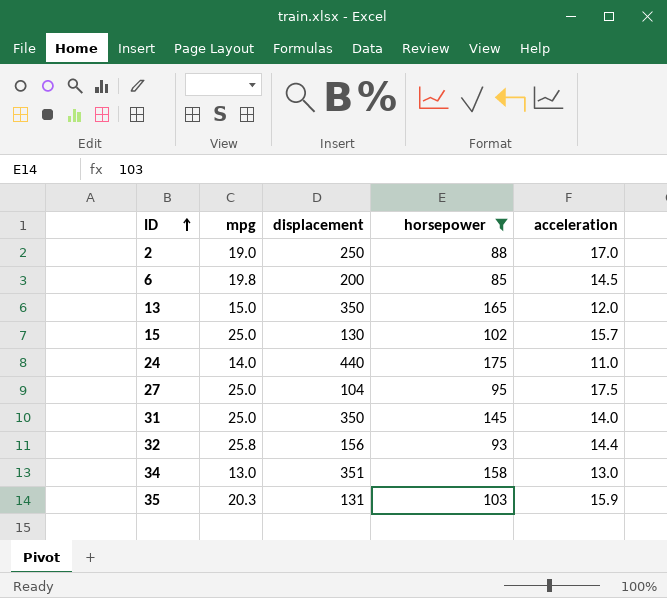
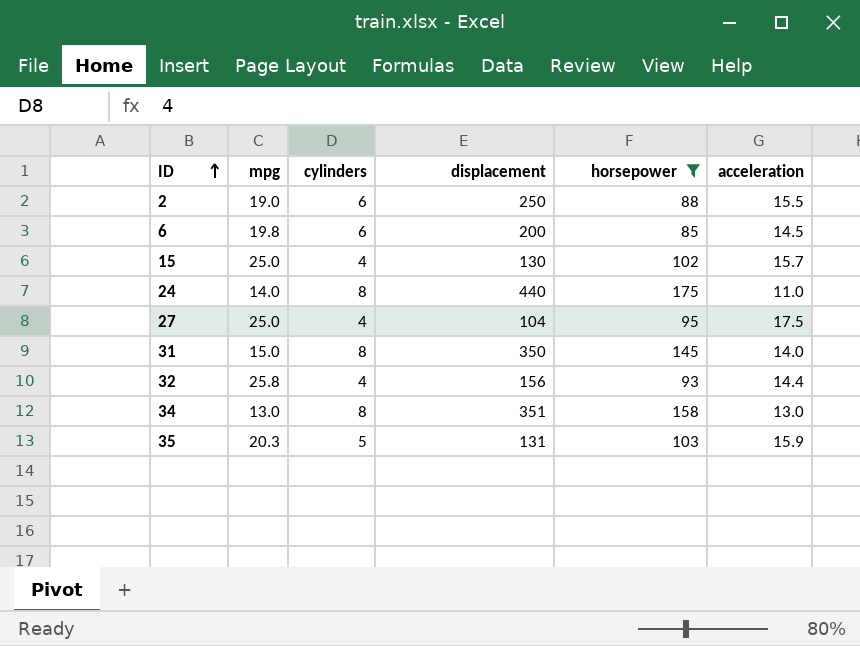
column cylinders | position: none -> 3
row 13: 15.0 | 350 | 165 | 12.0 -> none
2 | acceleration: 17.0 -> 15.5
31 | mpg: 25.0 -> 15.0

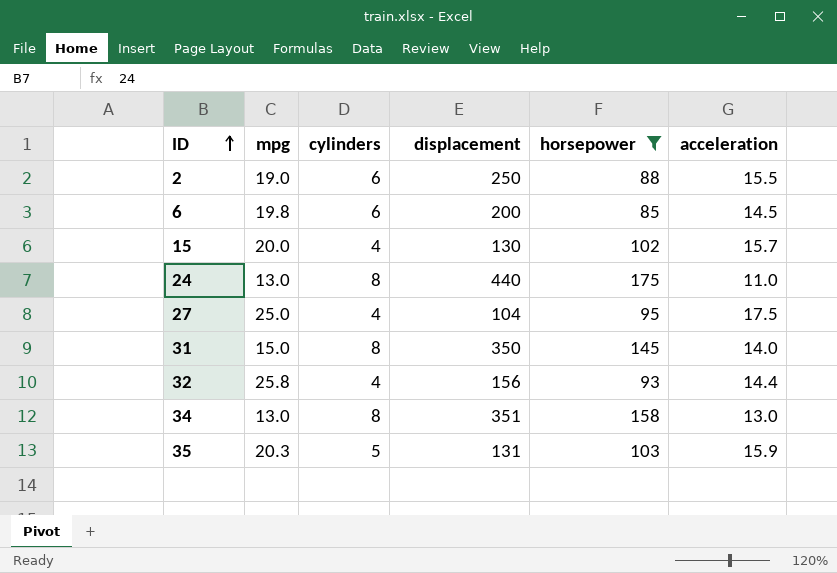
15 | mpg: 25.0 -> 20.0
24 | mpg: 14.0 -> 13.0

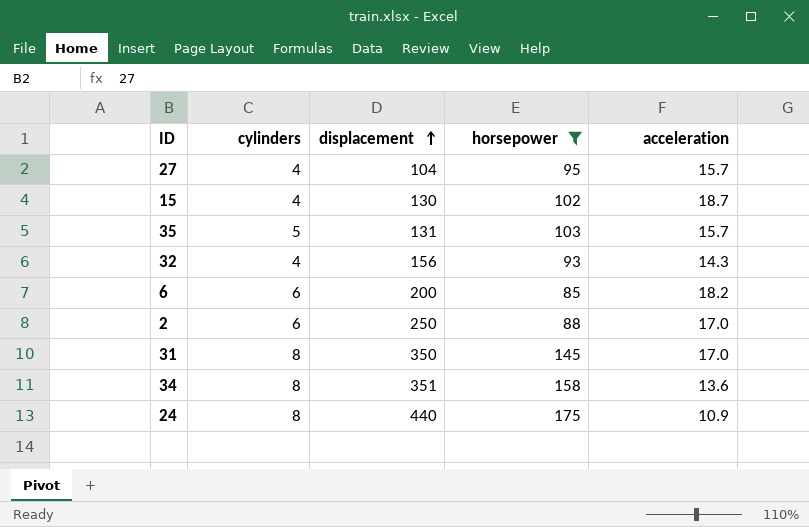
row order: ID ascending -> displacement ascending
column mpg | position: 2 -> none
27 | acceleration: 17.5 -> 15.7
15 | acceleration: 15.7 -> 18.7
35 | acceleration: 15.9 -> 15.7
32 | acceleration: 14.4 -> 14.3
6 | acceleration: 14.5 -> 18.2
2 | acceleration: 15.5 -> 17.0
31 | acceleration: 14.0 -> 17.0
34 | acceleration: 13.0 -> 13.6
24 | acceleration: 11.0 -> 10.9

